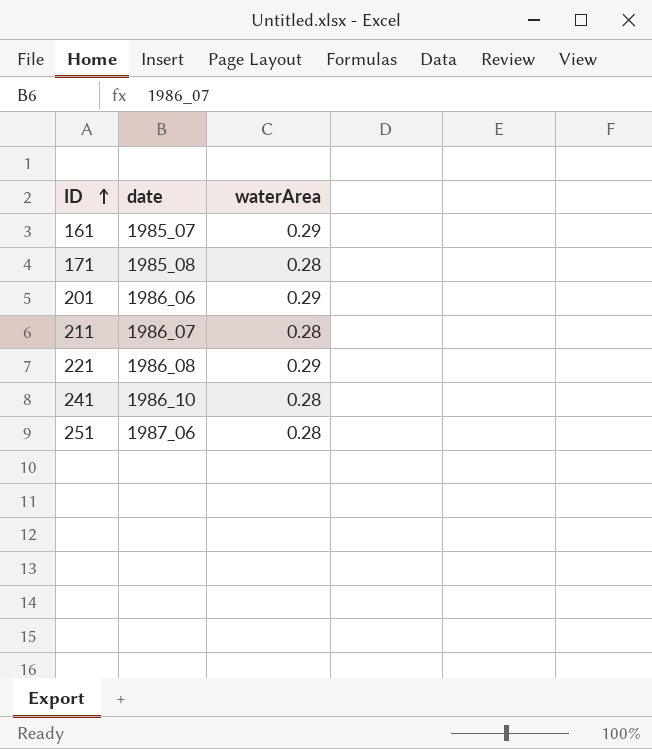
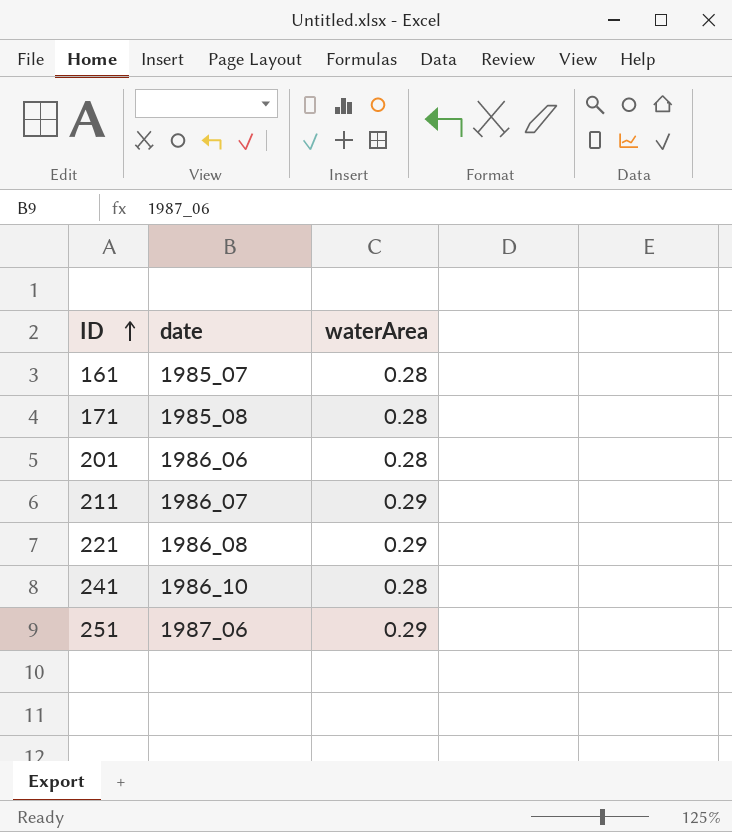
161 | waterArea: 0.29 -> 0.28
201 | waterArea: 0.29 -> 0.28
211 | waterArea: 0.28 -> 0.29
251 | waterArea: 0.28 -> 0.29

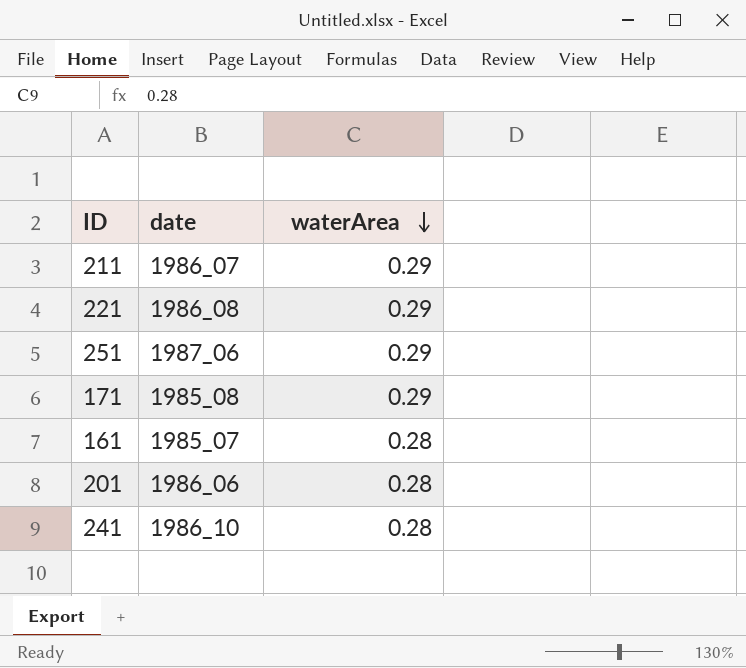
row order: ID ascending -> waterArea descending
171 | waterArea: 0.28 -> 0.29

